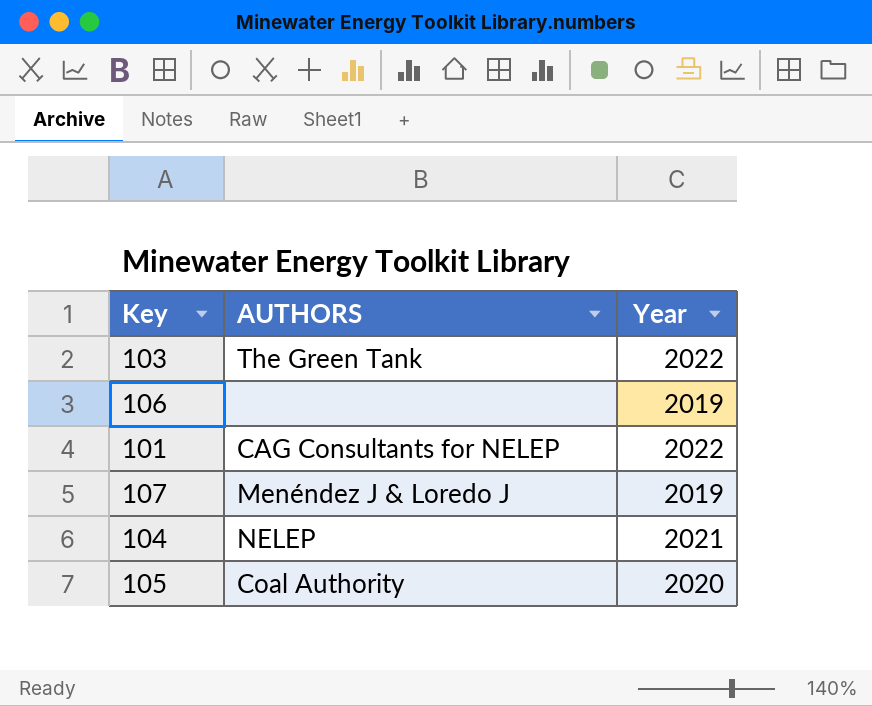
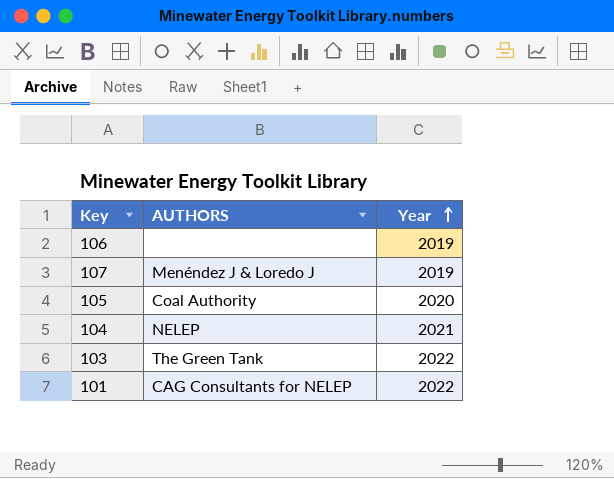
row order: none -> Year ascending

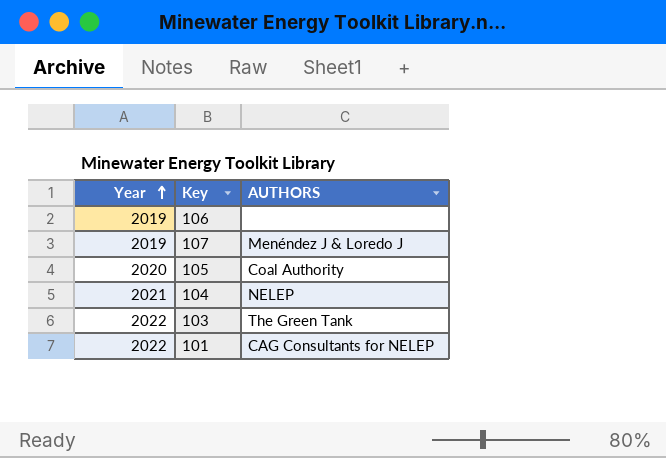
column Year | position: 3 -> 1

